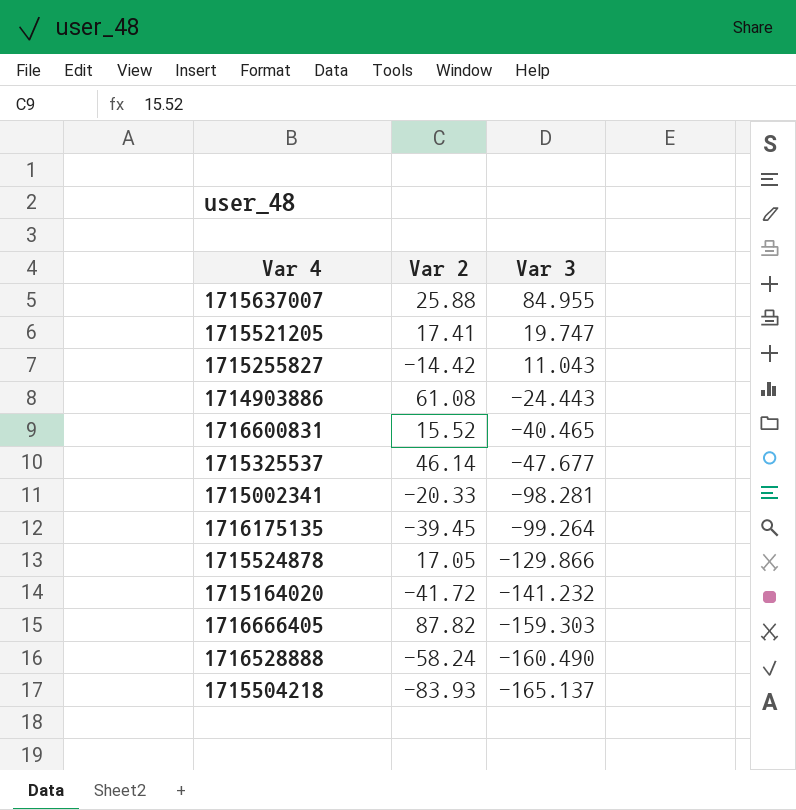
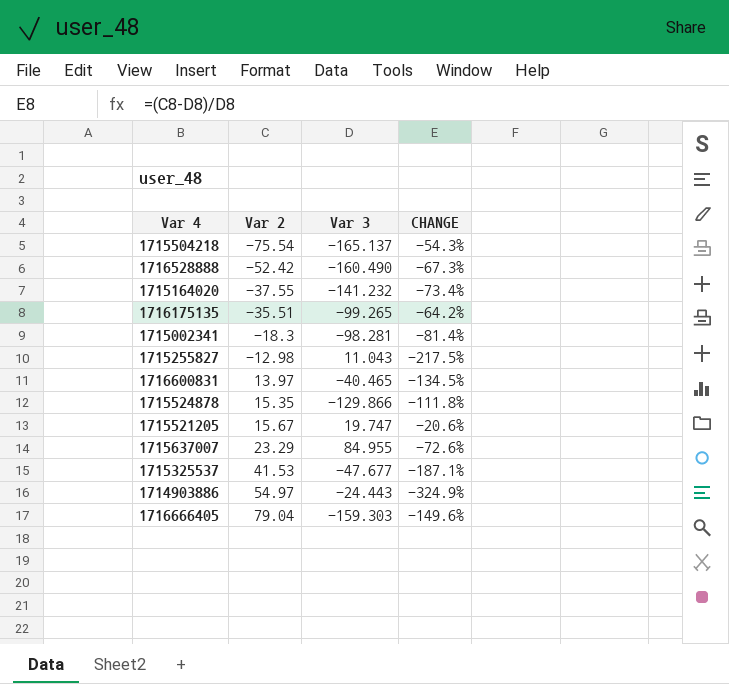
row order: Var 3 descending -> Var 2 ascending
column CHANGE | formula: none -> ([Var 2] - [Var 3]) / [Var 3]
1715504218 | Var 2: -83.93 -> -75.54
1716528888 | Var 2: -58.24 -> -52.42
1715164020 | Var 2: -41.72 -> -37.55
1716175135 | Var 2: -39.45 -> -35.51
1716175135 | Var 3: -99.264 -> -99.265
1715002341 | Var 2: -20.33 -> -18.3
1715255827 | Var 2: -14.42 -> -12.98
1716600831 | Var 2: 15.52 -> 13.97
1715524878 | Var 2: 17.05 -> 15.35
1715521205 | Var 2: 17.41 -> 15.67
1715637007 | Var 2: 25.88 -> 23.29
1715325537 | Var 2: 46.14 -> 41.53
1714903886 | Var 2: 61.08 -> 54.97
1716666405 | Var 2: 87.82 -> 79.04

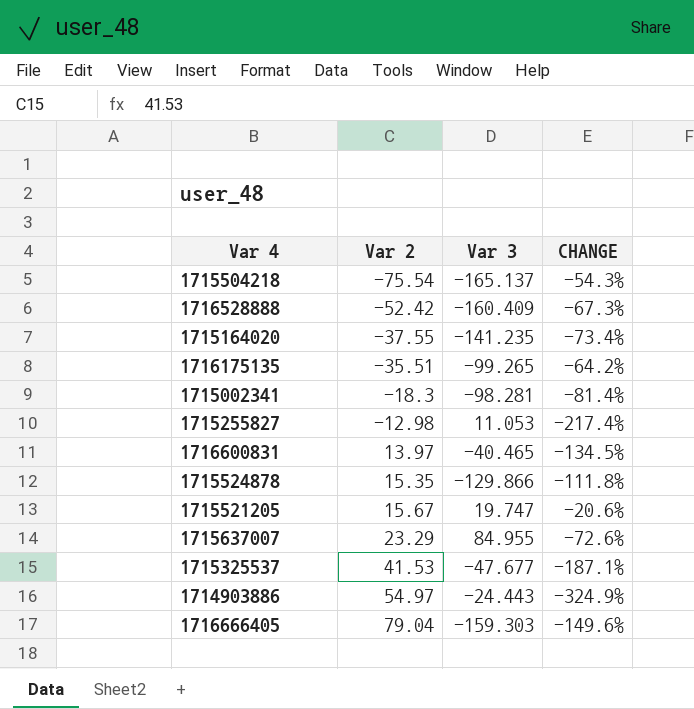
1716528888 | Var 3: -160.490 -> -160.409
1715164020 | Var 3: -141.232 -> -141.235
1715255827 | Var 3: 11.043 -> 11.053
1715255827 | CHANGE: -217.5% -> -217.4%

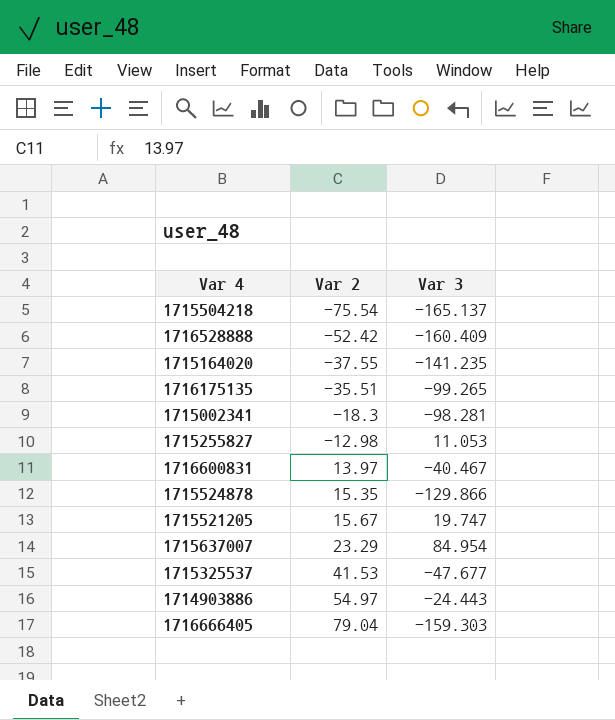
column CHANGE | formula: ([Var 2] - [Var 3]) / [Var 3] -> none
1716600831 | Var 3: -40.465 -> -40.467
1715637007 | Var 3: 84.955 -> 84.954

